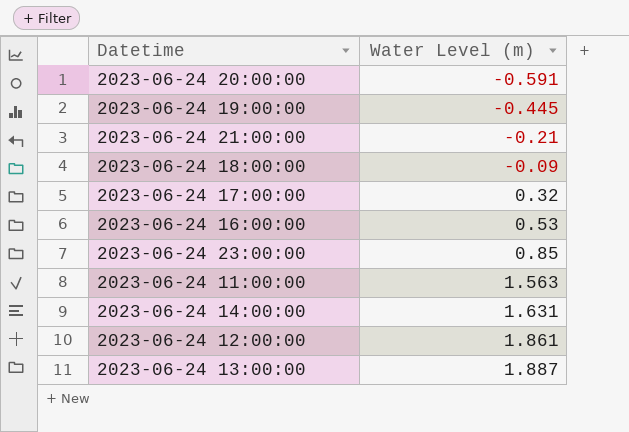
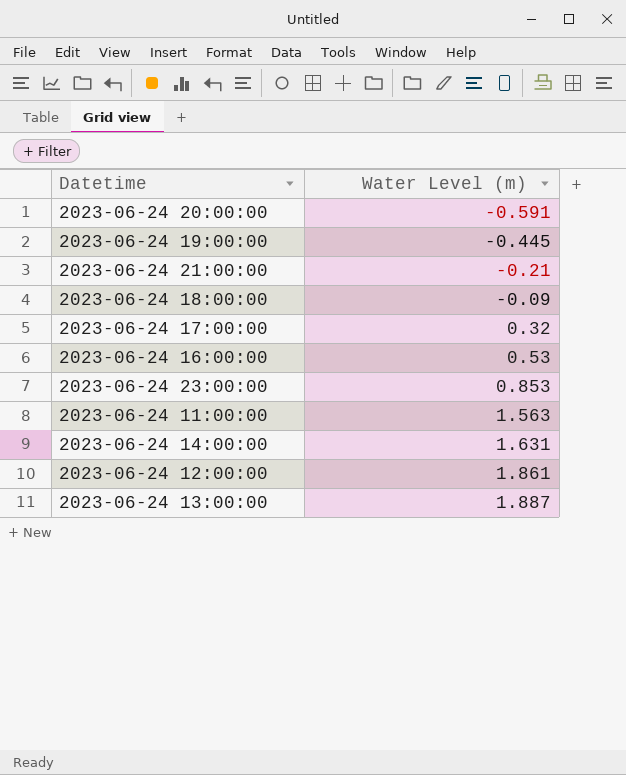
2023-06-24 23:00:00 | Water Level (m): 0.85 -> 0.853

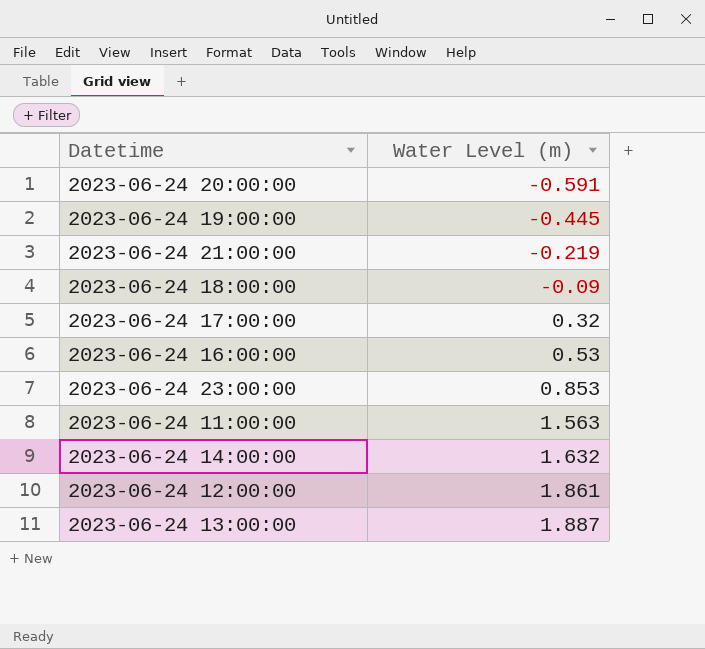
2023-06-24 21:00:00 | Water Level (m): -0.21 -> -0.219
2023-06-24 14:00:00 | Water Level (m): 1.631 -> 1.632

